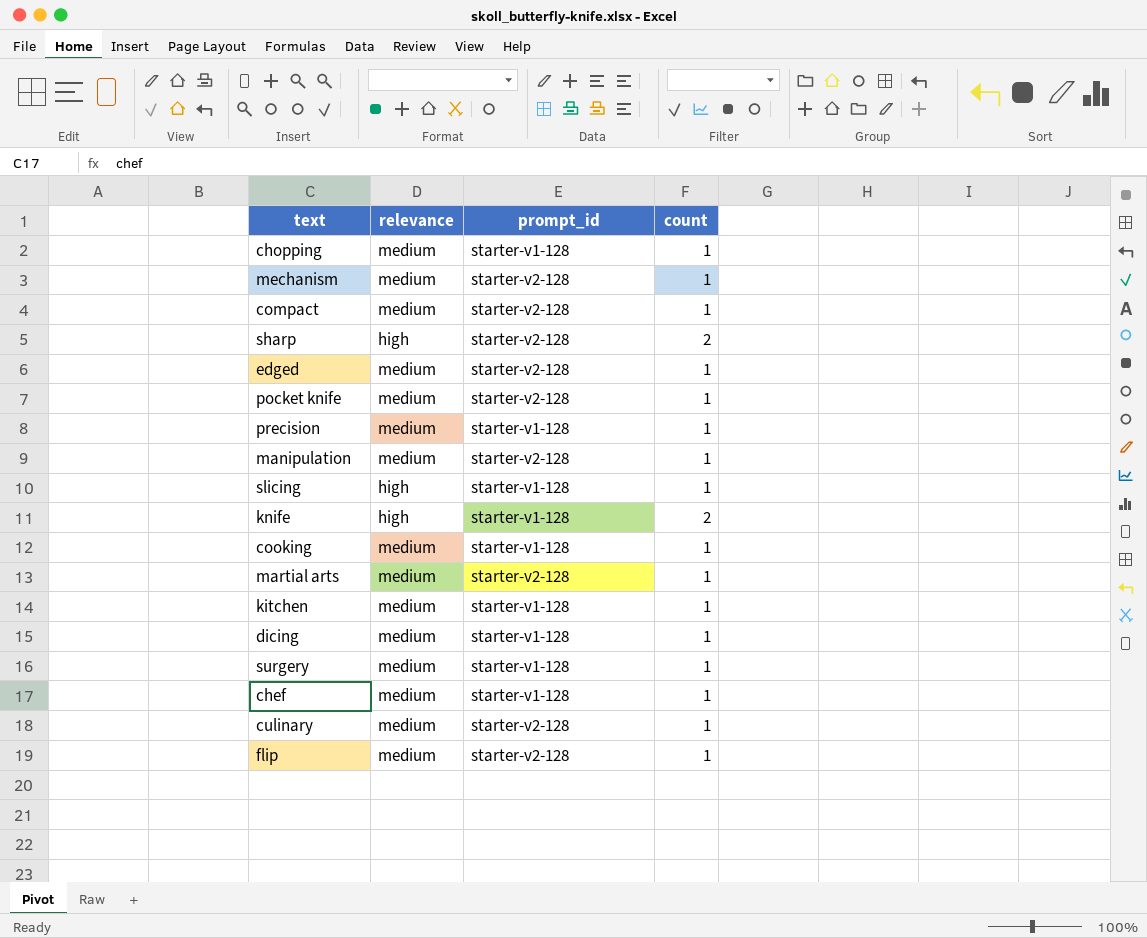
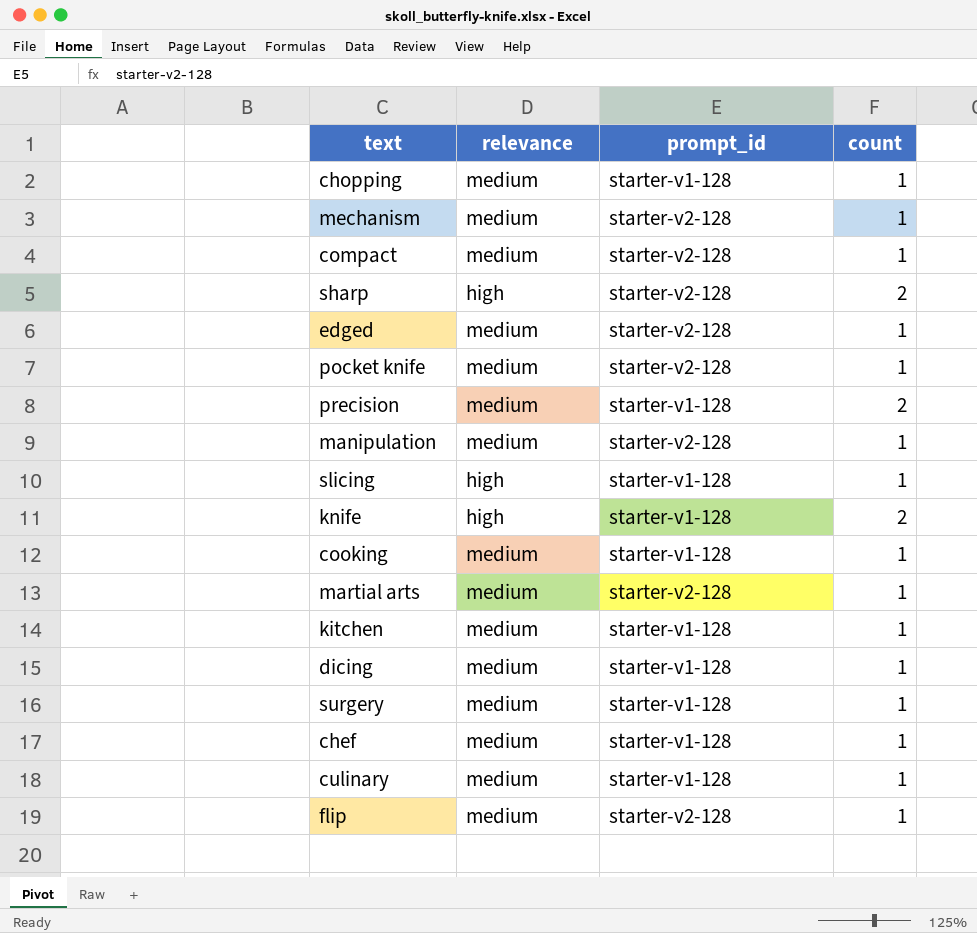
precision | count: 1 -> 2
culinary | prompt_id: starter-v2-128 -> starter-v1-128

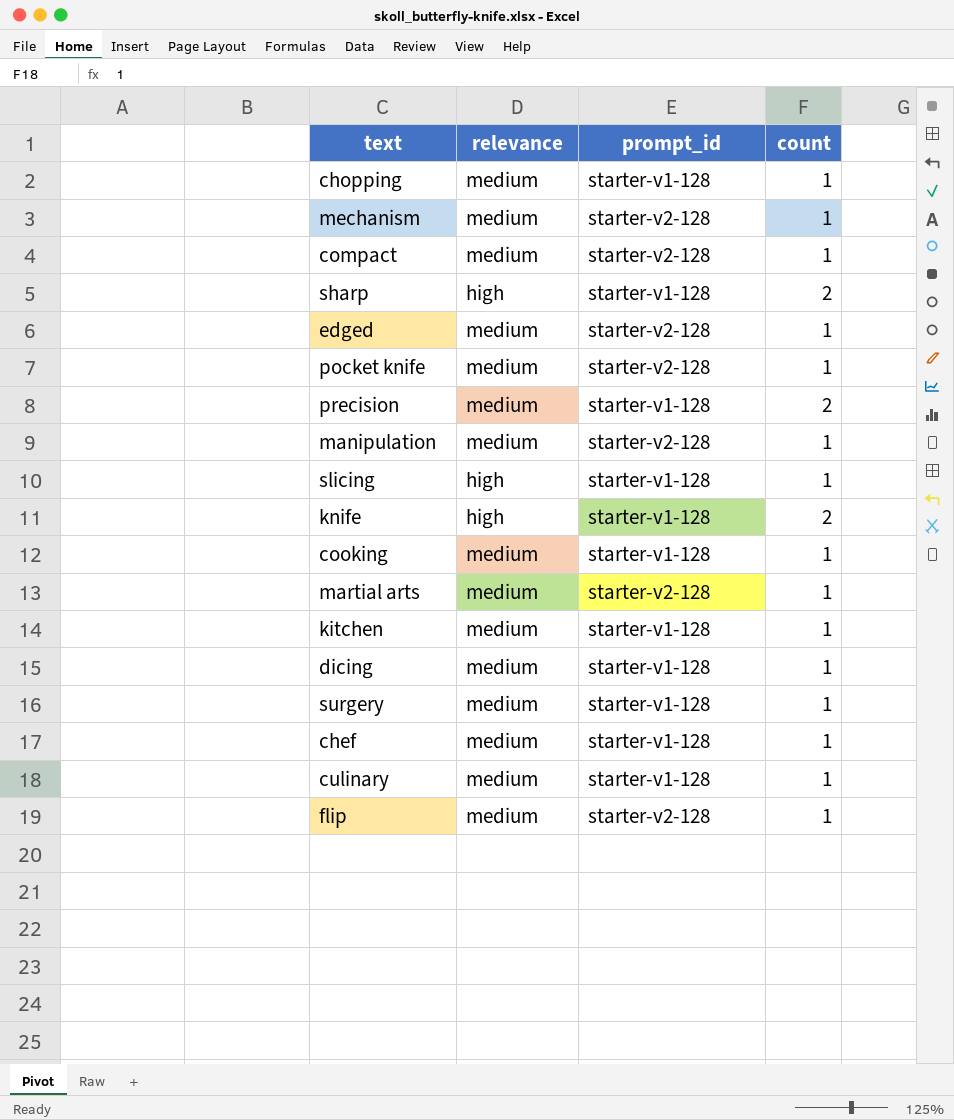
sharp | prompt_id: starter-v2-128 -> starter-v1-128

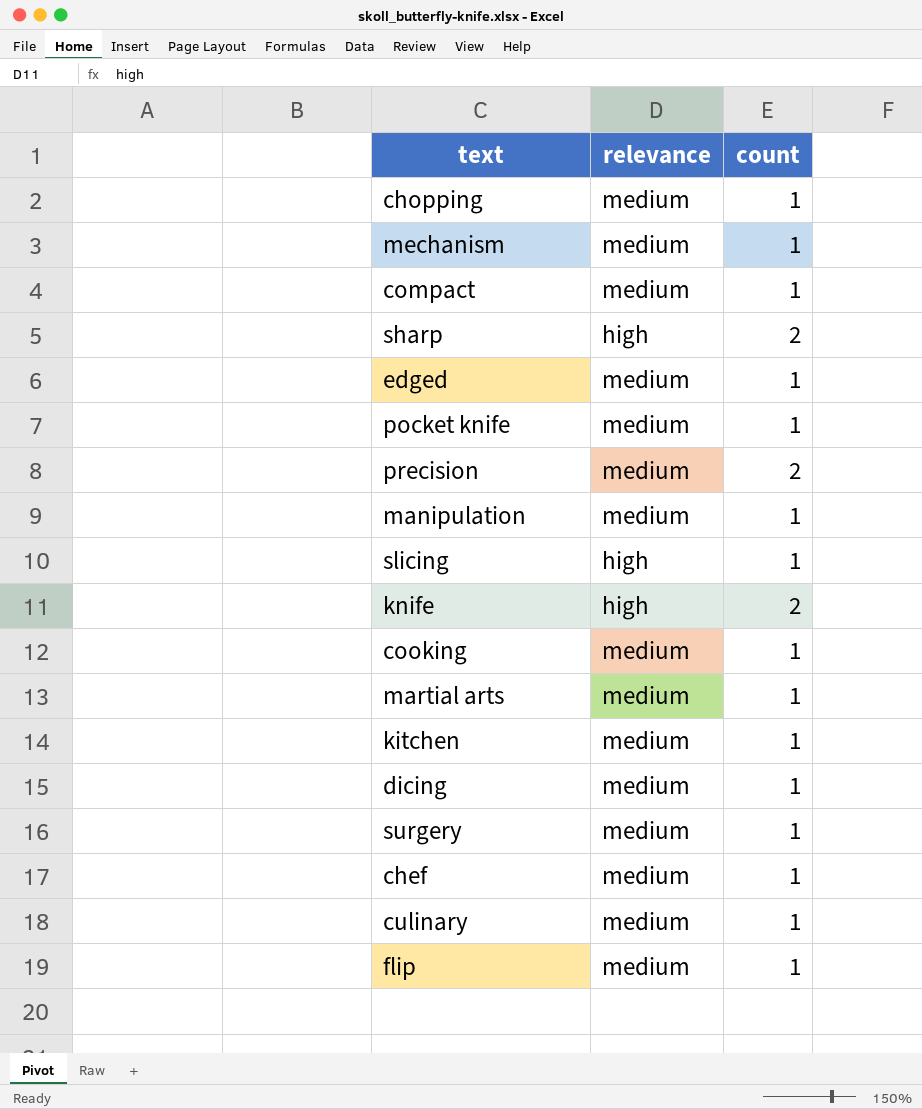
column prompt_id | position: 3 -> none

